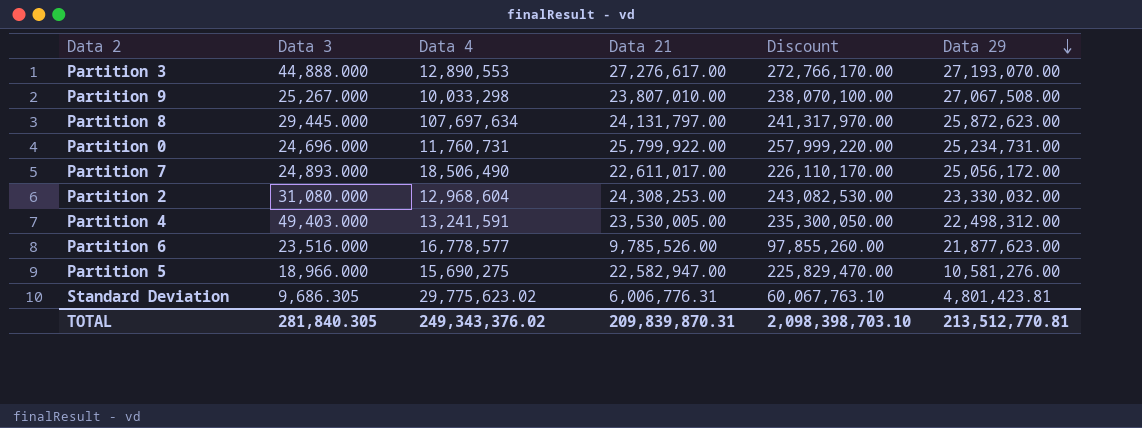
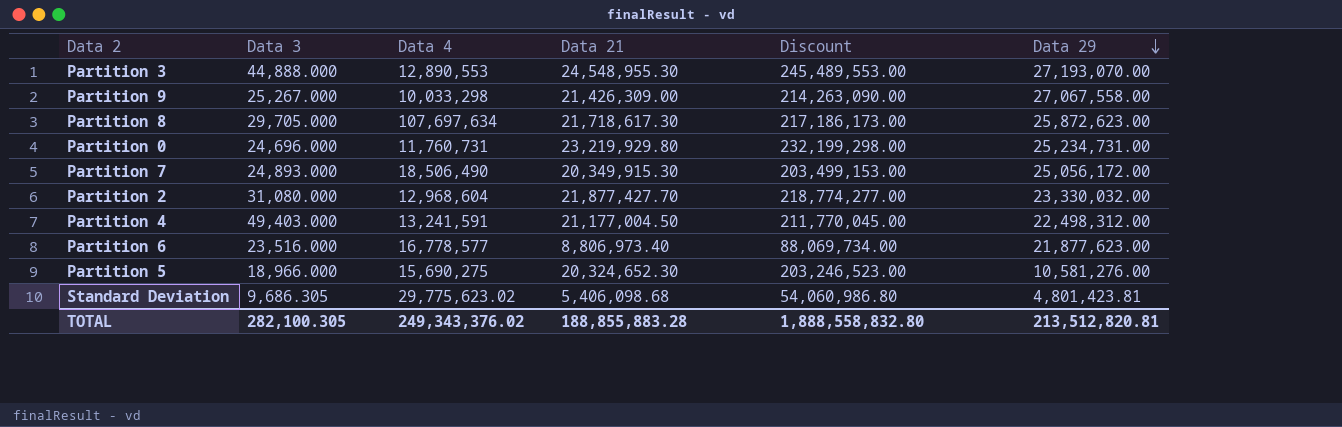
Partition 3 | Data 21: 27,276,617.00 -> 24,548,955.30
Partition 3 | Discount: 272,766,170.00 -> 245,489,553.00
Partition 9 | Data 21: 23,807,010.00 -> 21,426,309.00
Partition 9 | Discount: 238,070,100.00 -> 214,263,090.00
Partition 9 | Data 29: 27,067,508.00 -> 27,067,558.00
Partition 8 | Data 3: 29,445.000 -> 29,705.000
Partition 8 | Data 21: 24,131,797.00 -> 21,718,617.30
Partition 8 | Discount: 241,317,970.00 -> 217,186,173.00
Partition 0 | Data 21: 25,799,922.00 -> 23,219,929.80
Partition 0 | Discount: 257,999,220.00 -> 232,199,298.00
Partition 7 | Data 21: 22,611,017.00 -> 20,349,915.30
Partition 7 | Discount: 226,110,170.00 -> 203,499,153.00
Partition 2 | Data 21: 24,308,253.00 -> 21,877,427.70
Partition 2 | Discount: 243,082,530.00 -> 218,774,277.00
Partition 4 | Data 21: 23,530,005.00 -> 21,177,004.50
Partition 4 | Discount: 235,300,050.00 -> 211,770,045.00
Partition 6 | Data 21: 9,785,526.00 -> 8,806,973.40
Partition 6 | Discount: 97,855,260.00 -> 88,069,734.00
Partition 5 | Data 21: 22,582,947.00 -> 20,324,652.30
Partition 5 | Discount: 225,829,470.00 -> 203,246,523.00
Standard Deviation | Data 21: 6,006,776.31 -> 5,406,098.68
Standard Deviation | Discount: 60,067,763.10 -> 54,060,986.80
TOTAL | Data 3: 281,840.305 -> 282,100.305
TOTAL | Data 21: 209,839,870.31 -> 188,855,883.28
TOTAL | Discount: 2,098,398,703.10 -> 1,888,558,832.80
TOTAL | Data 29: 213,512,770.81 -> 213,512,820.81

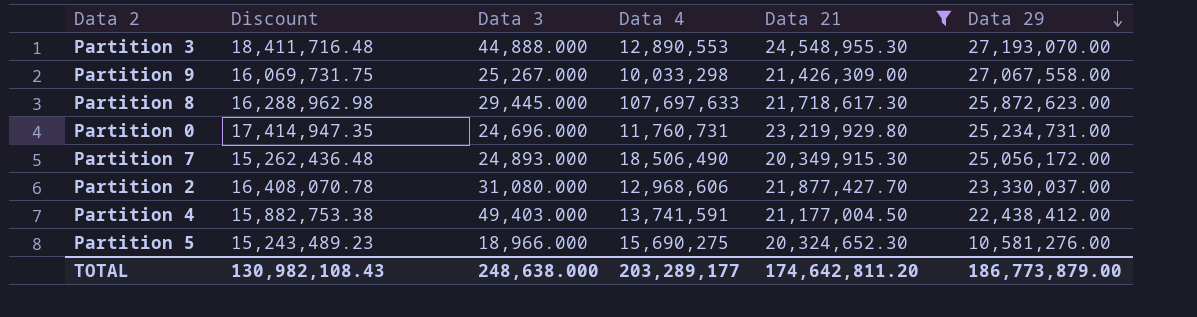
filter: none -> Data 21 >= 20,324,652.30
column Discount | formula: [Data 21] * 10 -> [Data 21] * 0.75
column Discount | position: 5 -> 2
Partition 8 | Data 3: 29,705.000 -> 29,445.000
Partition 8 | Data 4: 107,697,634 -> 107,697,633
Partition 2 | Data 4: 12,968,604 -> 12,968,606
Partition 2 | Data 29: 23,330,032.00 -> 23,330,037.00
Partition 4 | Data 4: 13,241,591 -> 13,741,591
Partition 4 | Data 29: 22,498,312.00 -> 22,438,412.00
TOTAL | Discount: 1,888,558,832.80 -> 130,982,108.43
TOTAL | Data 3: 282,100.305 -> 248,638.000
TOTAL | Data 4: 249,343,376.02 -> 203,289,177
TOTAL | Data 21: 188,855,883.28 -> 174,642,811.20
TOTAL | Data 29: 213,512,820.81 -> 186,773,879.00

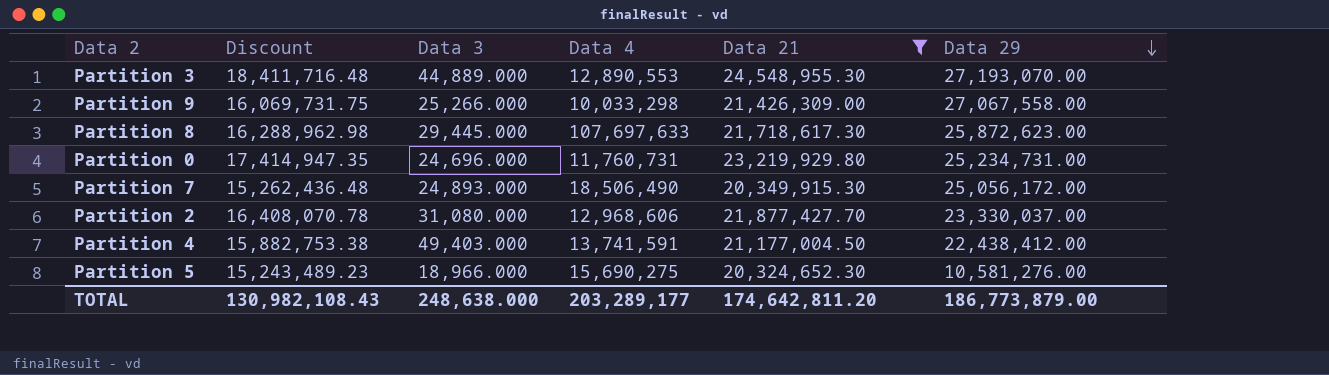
Partition 3 | Data 3: 44,888.000 -> 44,889.000
Partition 9 | Data 3: 25,267.000 -> 25,266.000

